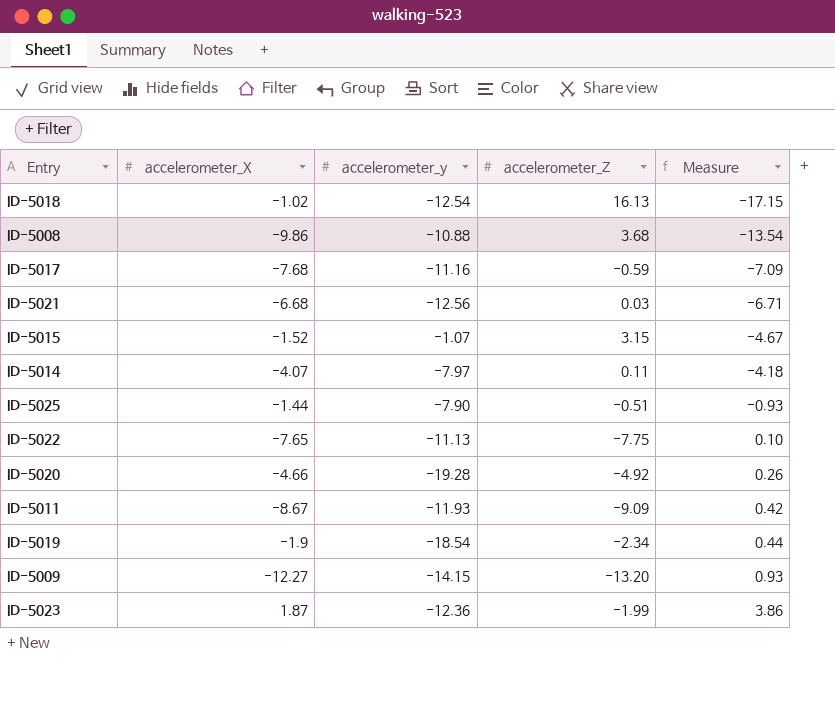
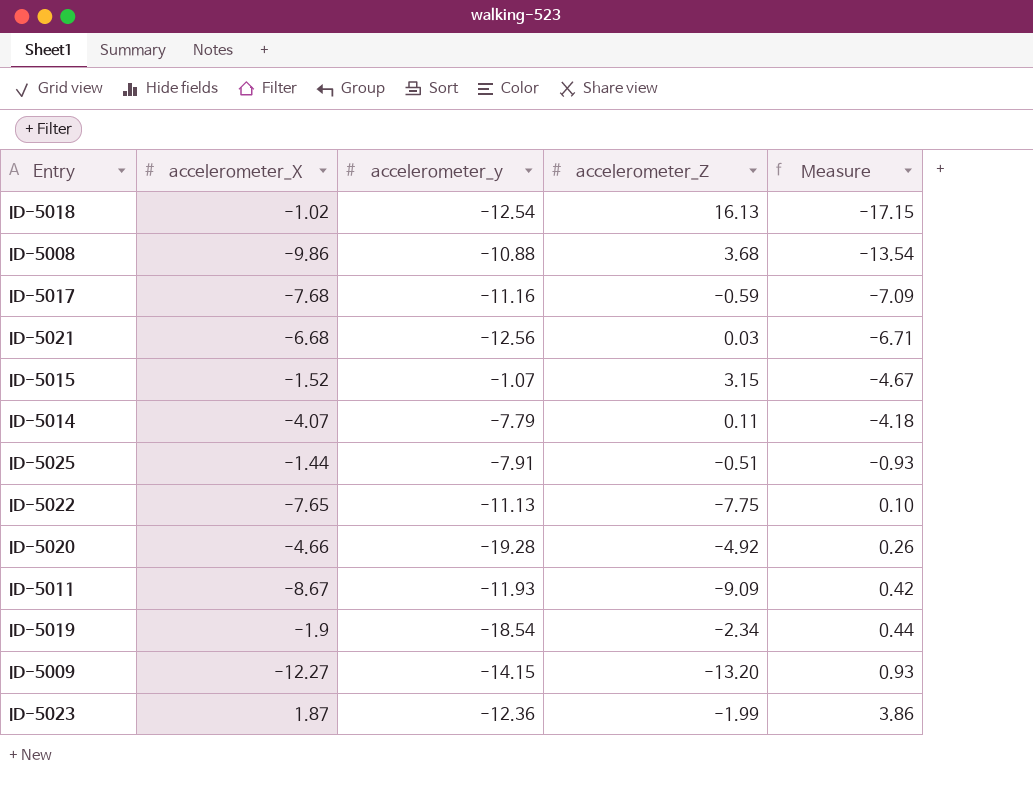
ID-5014 | accelerometer_y: -7.97 -> -7.79
ID-5025 | accelerometer_y: -7.90 -> -7.91

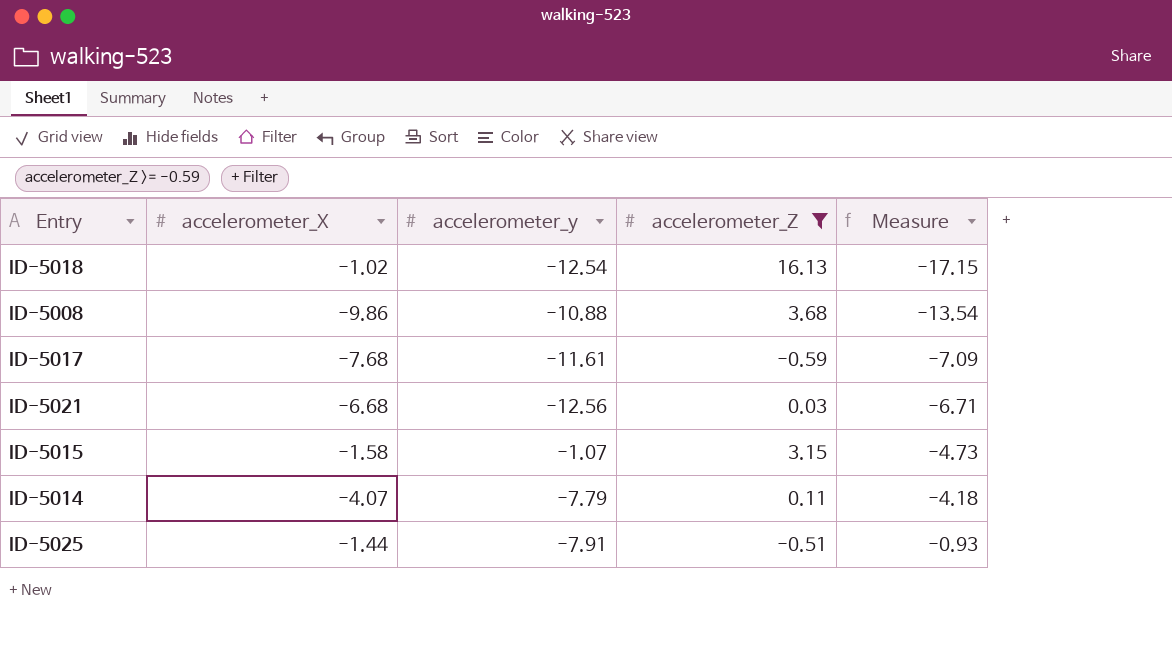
filter: none -> accelerometer_Z >= -0.59
ID-5017 | accelerometer_y: -11.16 -> -11.61
ID-5015 | accelerometer_X: -1.52 -> -1.58
ID-5015 | Measure: -4.67 -> -4.73

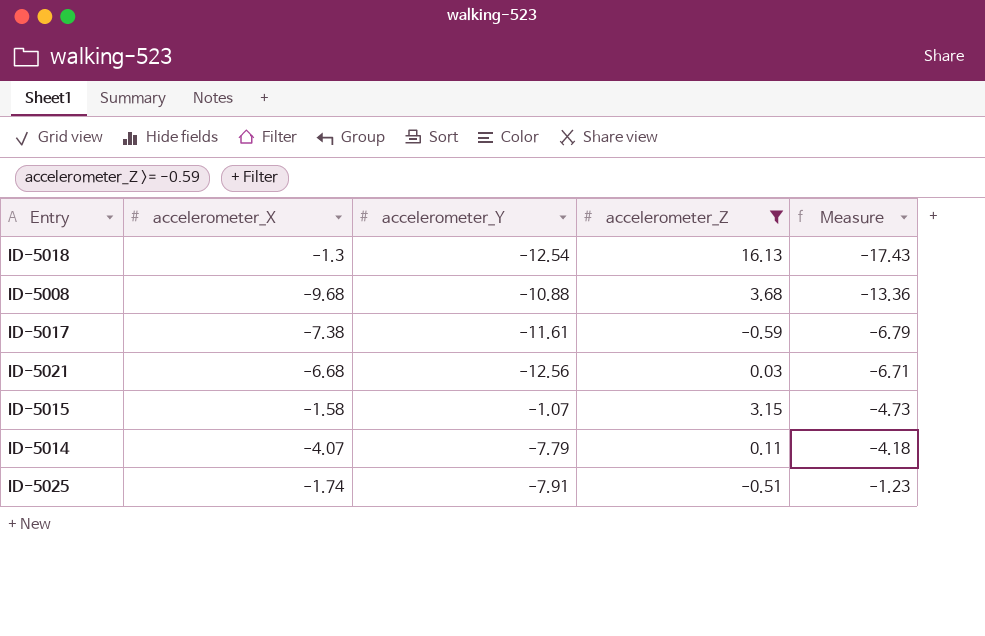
column name: accelerometer_y -> accelerometer_Y
ID-5018 | accelerometer_X: -1.02 -> -1.3
ID-5018 | Measure: -17.15 -> -17.43
ID-5008 | accelerometer_X: -9.86 -> -9.68
ID-5008 | Measure: -13.54 -> -13.36
ID-5017 | accelerometer_X: -7.68 -> -7.38
ID-5017 | Measure: -7.09 -> -6.79
ID-5025 | accelerometer_X: -1.44 -> -1.74
ID-5025 | Measure: -0.93 -> -1.23

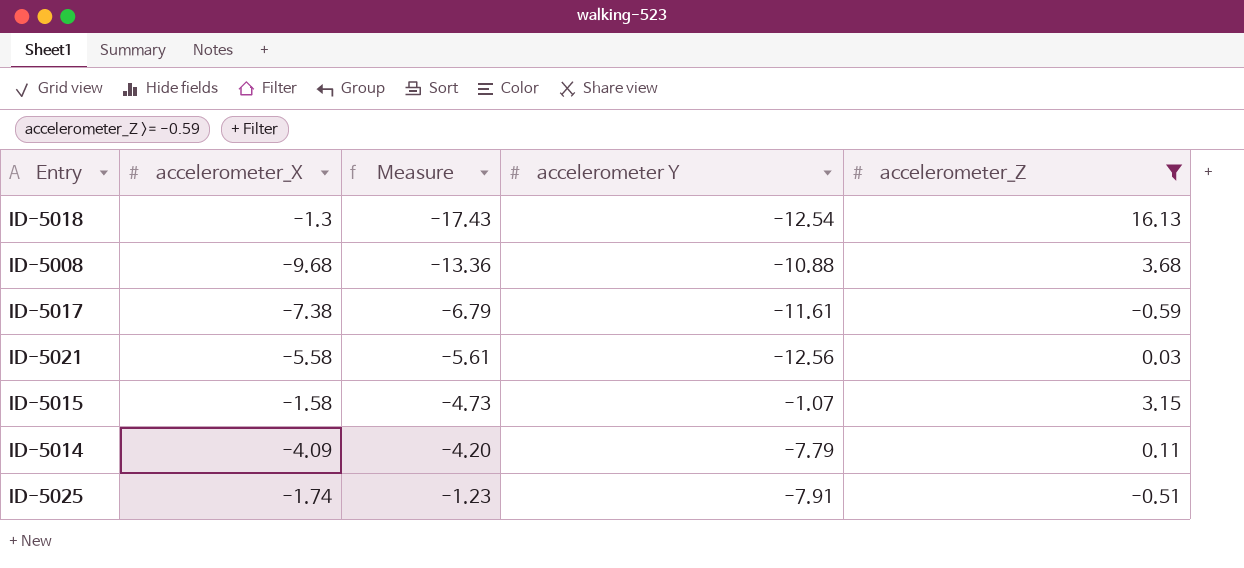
column Measure | position: 5 -> 3
column name: accelerometer_Y -> accelerometer Y
ID-5021 | accelerometer_X: -6.68 -> -5.58
ID-5021 | Measure: -6.71 -> -5.61
ID-5014 | accelerometer_X: -4.07 -> -4.09
ID-5014 | Measure: -4.18 -> -4.20

